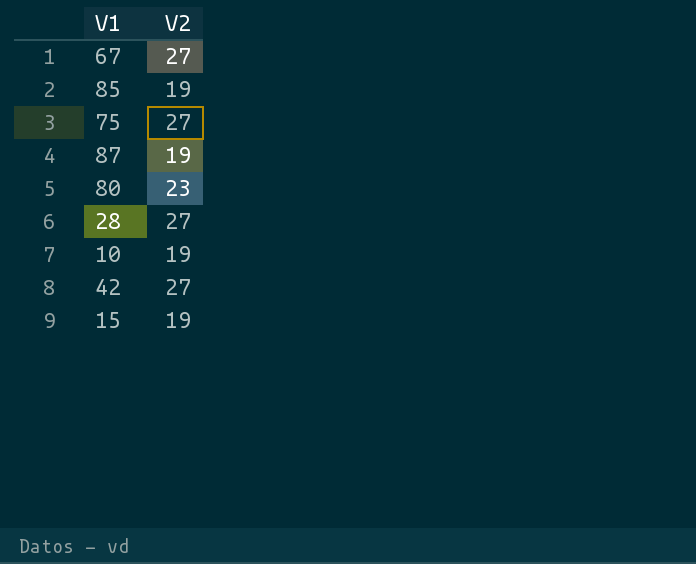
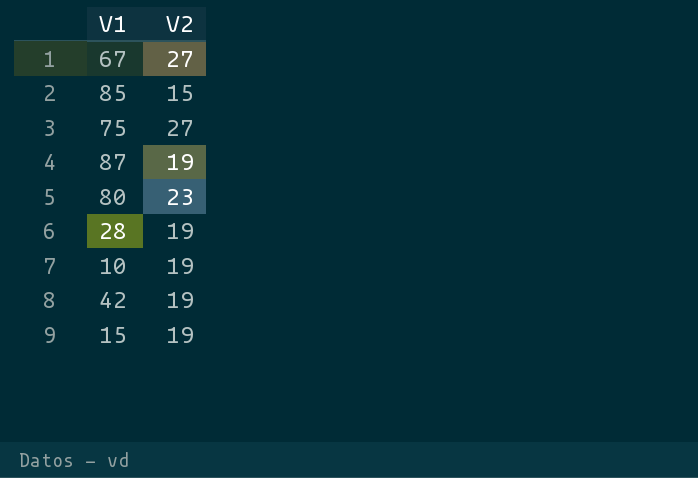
85 | V2: 19 -> 15
28 | V2: 27 -> 19
42 | V2: 27 -> 19

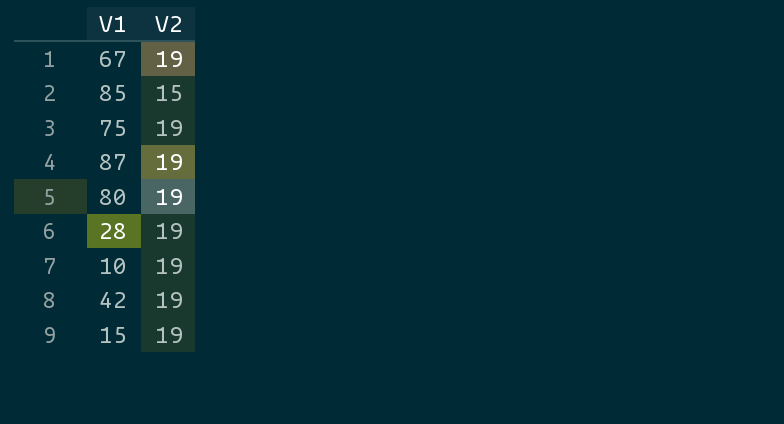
67 | V2: 27 -> 19
75 | V2: 27 -> 19
80 | V2: 23 -> 19

